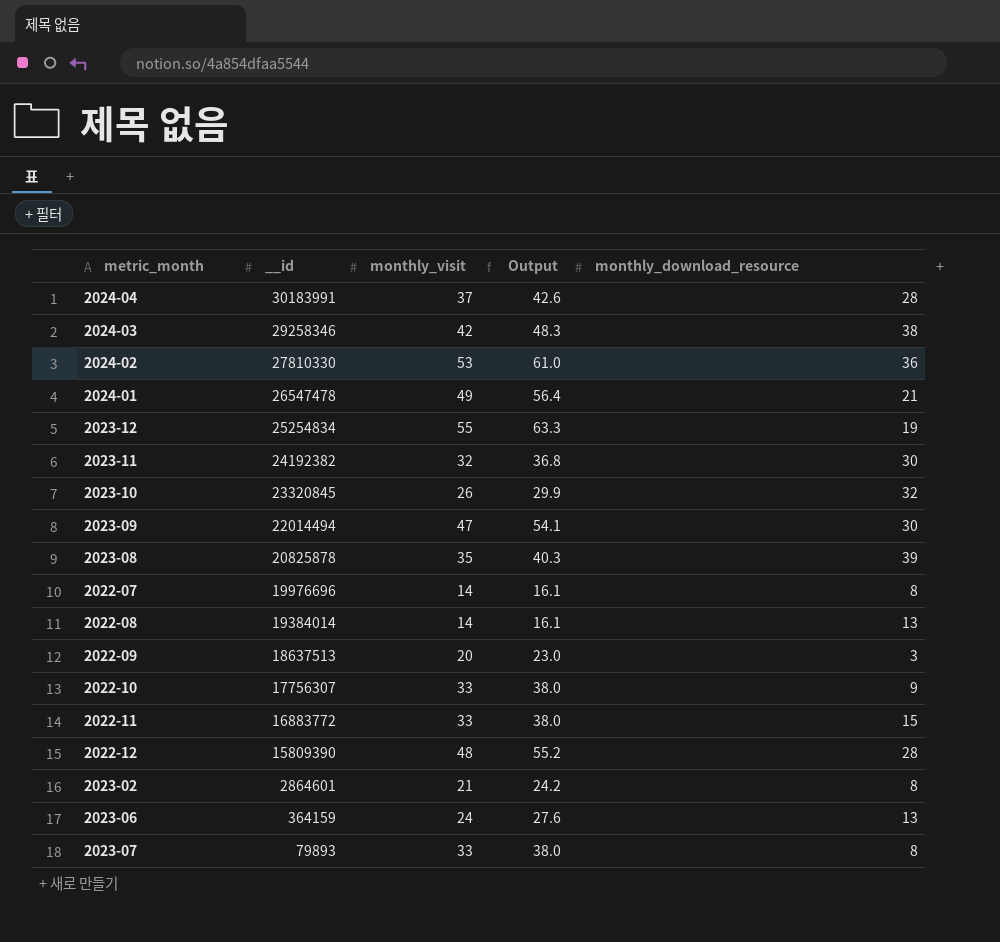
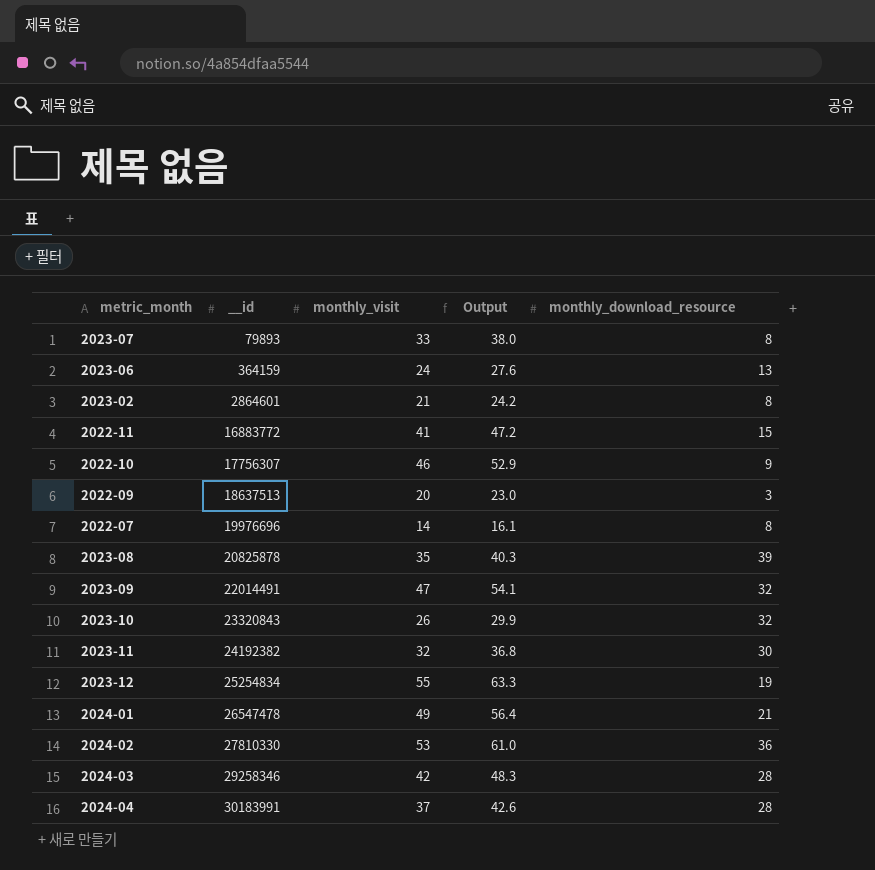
row order: __id descending -> __id ascending
row 2022-08: 19384014 | 14 | 16.1 | 13 -> none
row 2022-12: 15809390 | 48 | 55.2 | 28 -> none
2022-11 | monthly_visit: 33 -> 41
2022-11 | Output: 38.0 -> 47.2
2022-10 | monthly_visit: 33 -> 46
2022-10 | Output: 38.0 -> 52.9
2023-09 | __id: 22014494 -> 22014491
2023-09 | monthly_download_resource: 30 -> 32
2023-10 | __id: 23320845 -> 23320843
2024-03 | monthly_download_resource: 38 -> 28

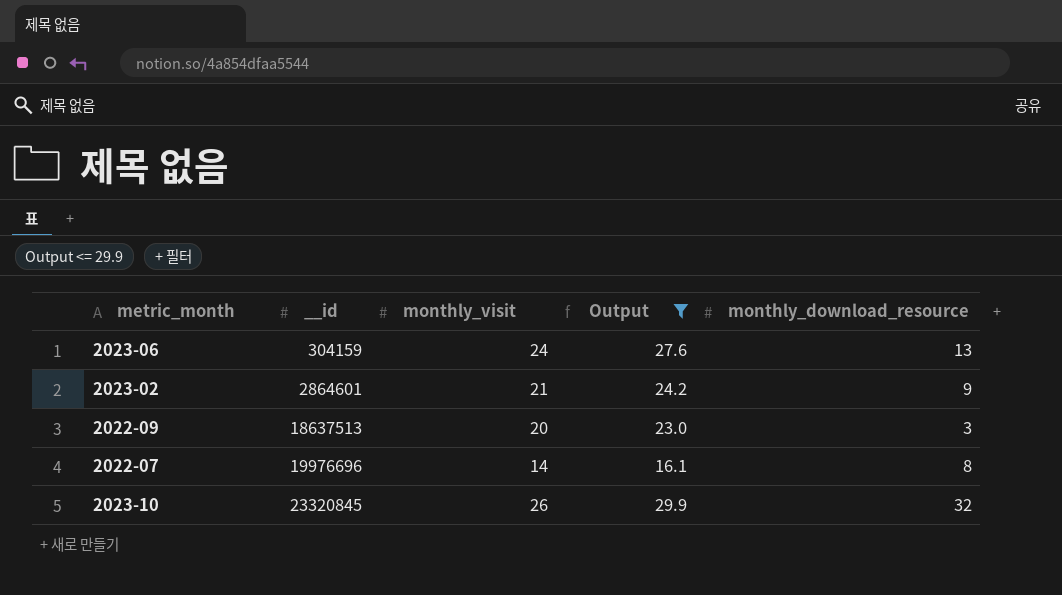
filter: none -> Output <= 29.9
2023-06 | __id: 364159 -> 304159
2023-02 | monthly_download_resource: 8 -> 9
2023-10 | __id: 23320843 -> 23320845

